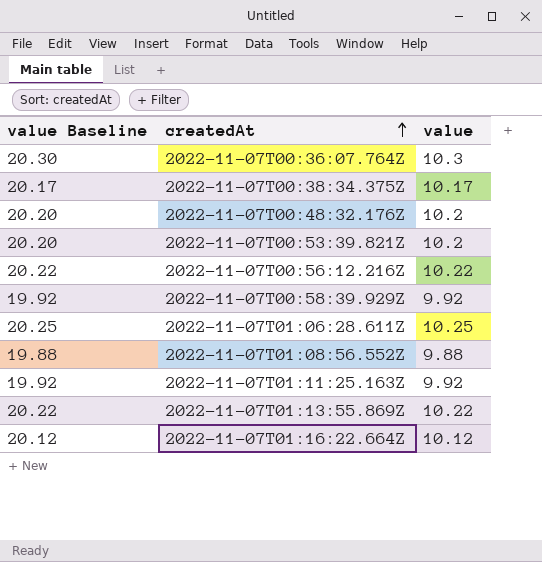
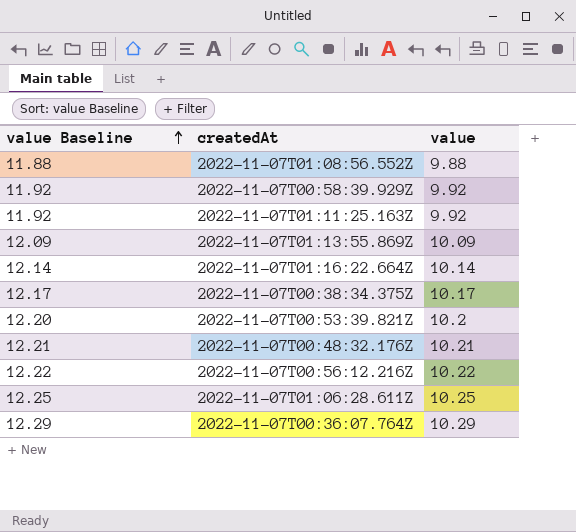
row order: createdAt ascending -> value Baseline ascending
column value Baseline | formula: [value] + 10 -> [value] + 2
2022-11-07T01:13:55.869Z | value: 10.22 -> 10.09
2022-11-07T01:16:22.664Z | value: 10.12 -> 10.14
2022-11-07T00:48:32.176Z | value: 10.2 -> 10.21
2022-11-07T00:36:07.764Z | value: 10.3 -> 10.29

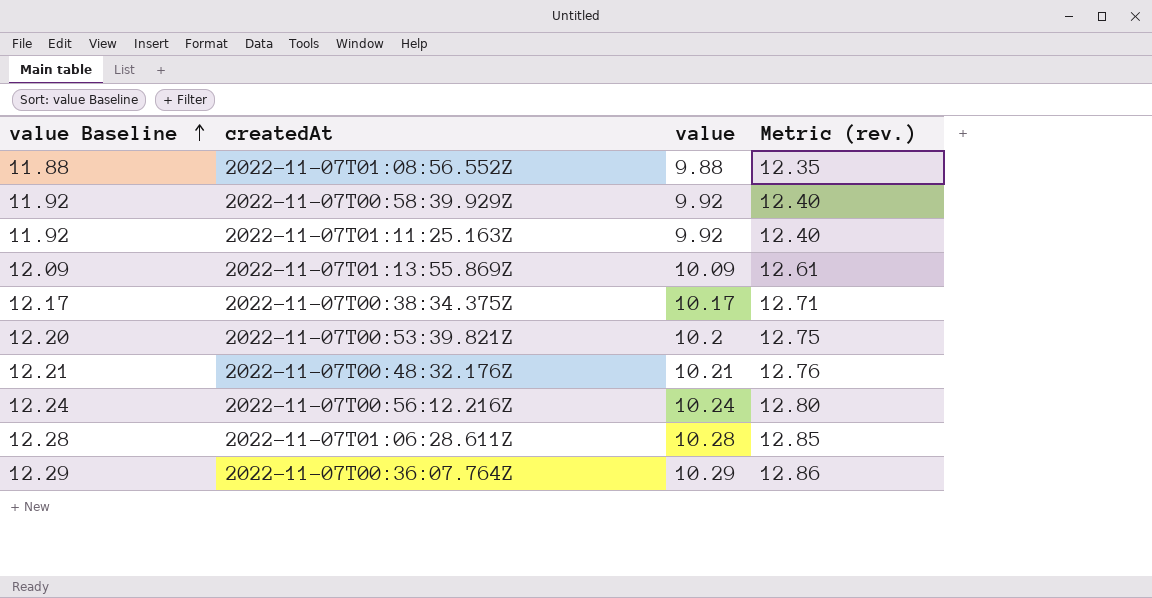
column Metric (rev.) | formula: none -> [value] * 1.25
row 2022-11-07T01:16:22.664Z: 12.14 | 10.14 -> none
2022-11-07T00:56:12.216Z | value Baseline: 12.22 -> 12.24
2022-11-07T00:56:12.216Z | value: 10.22 -> 10.24
2022-11-07T01:06:28.611Z | value Baseline: 12.25 -> 12.28
2022-11-07T01:06:28.611Z | value: 10.25 -> 10.28

